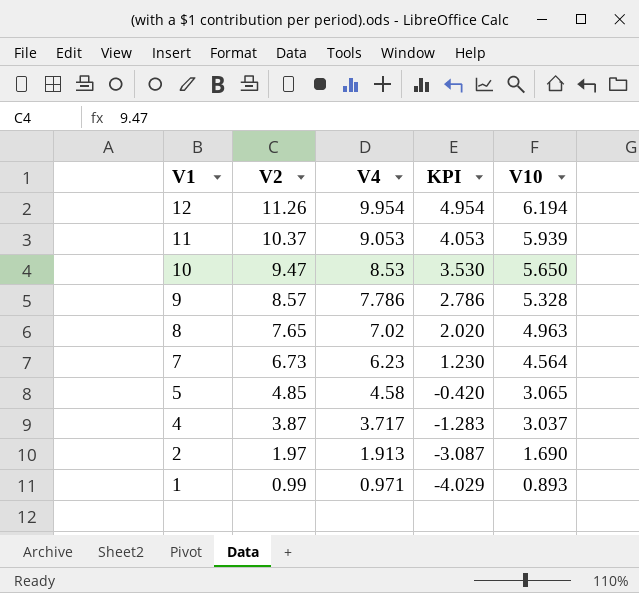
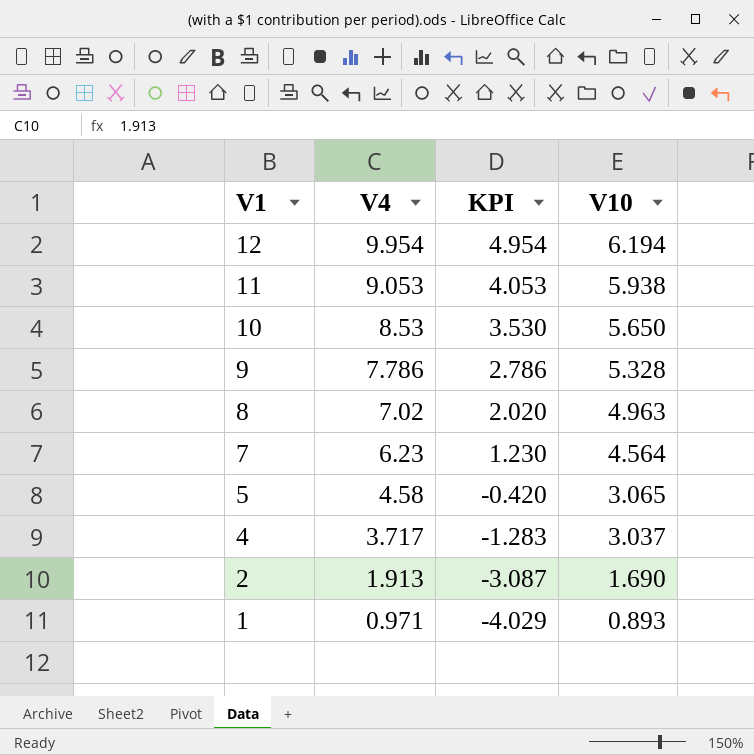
column V2 | position: 2 -> none
11 | V10: 5.939 -> 5.938

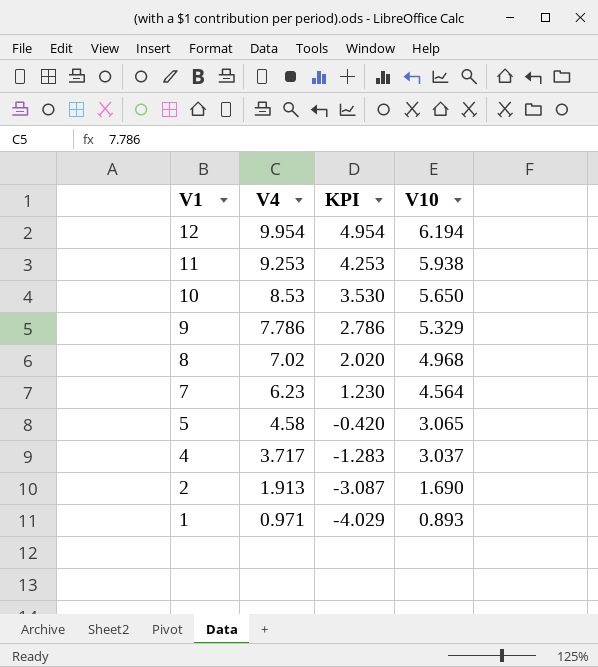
11 | V4: 9.053 -> 9.253
11 | KPI: 4.053 -> 4.253
9 | V10: 5.328 -> 5.329
8 | V10: 4.963 -> 4.968

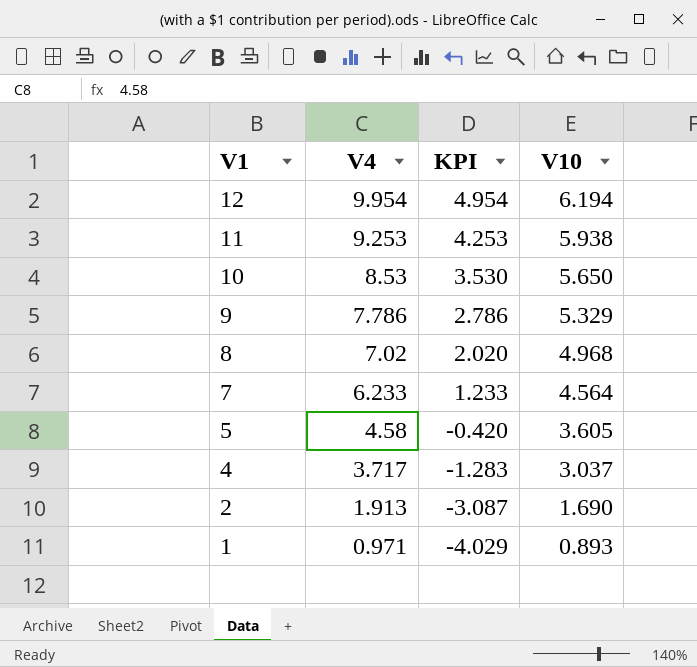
7 | V4: 6.23 -> 6.233
7 | KPI: 1.230 -> 1.233
5 | V10: 3.065 -> 3.605

